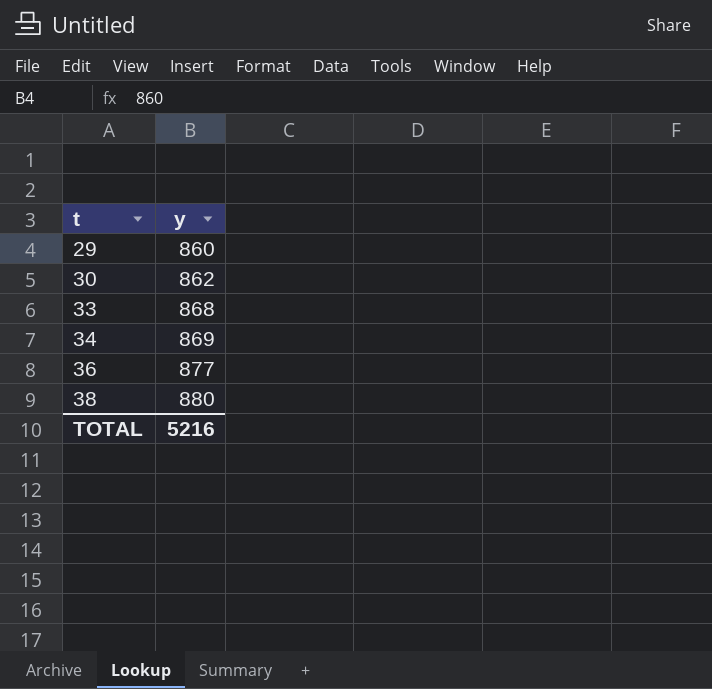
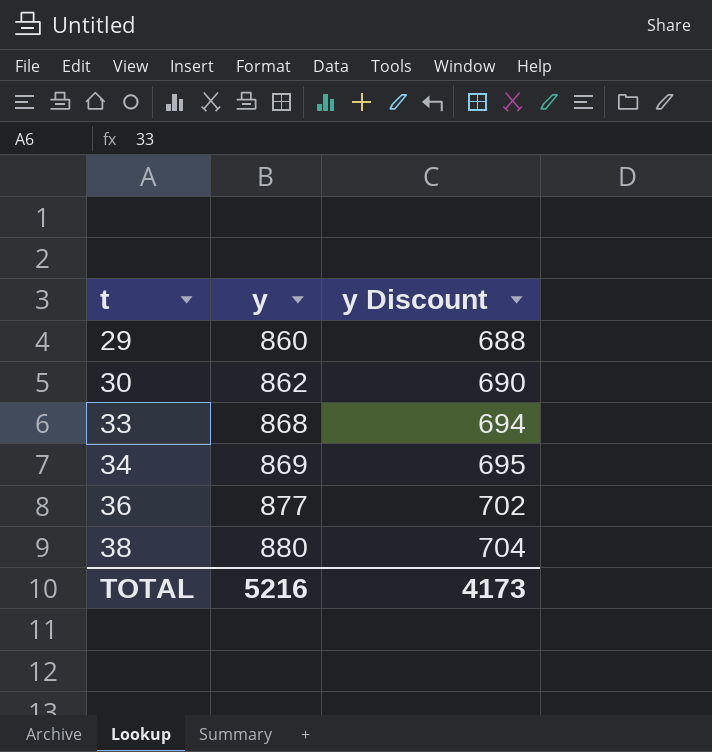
column y Discount | formula: none -> [y] * 0.8

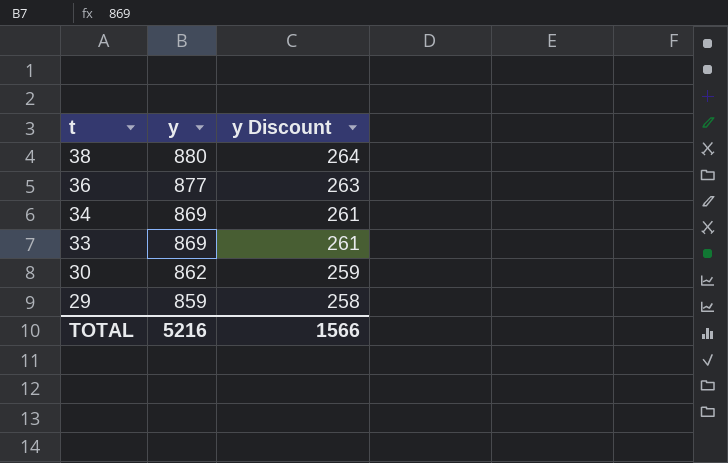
row order: t ascending -> t descending
column y Discount | formula: [y] * 0.8 -> [y] * 0.3
33 | y: 868 -> 869
29 | y: 860 -> 859
TOTAL | y Discount: 4173 -> 1566

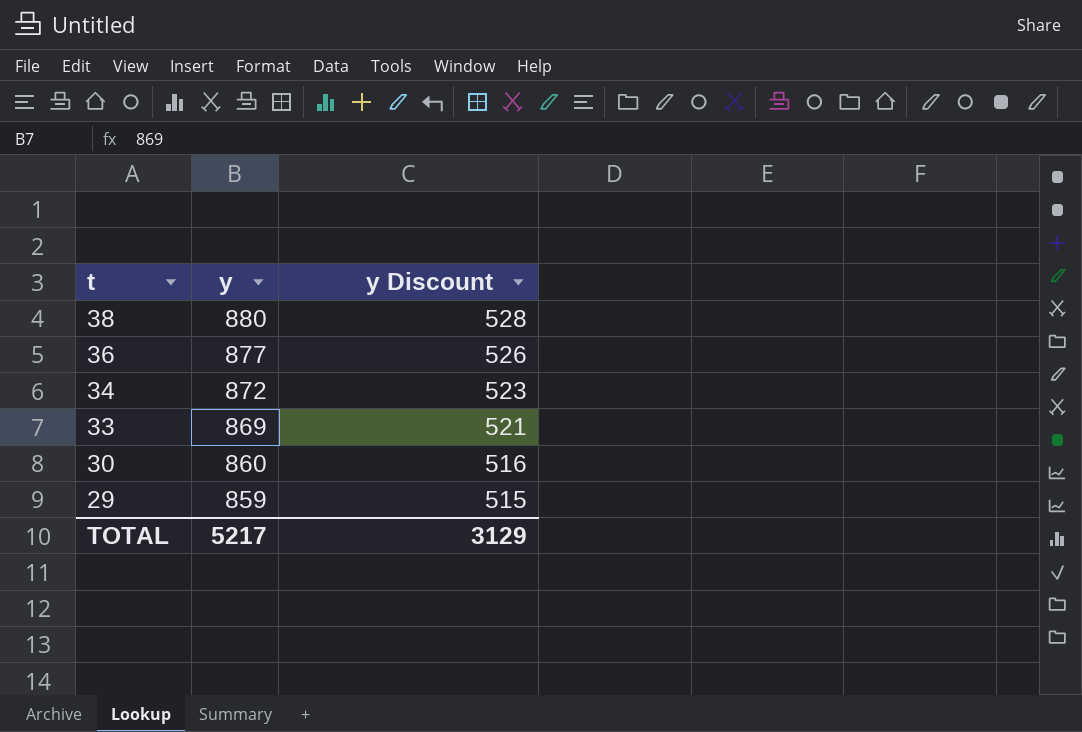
column y Discount | formula: [y] * 0.3 -> [y] * 0.6
34 | y: 869 -> 872
30 | y: 862 -> 860
TOTAL | y: 5216 -> 5217
TOTAL | y Discount: 1566 -> 3129

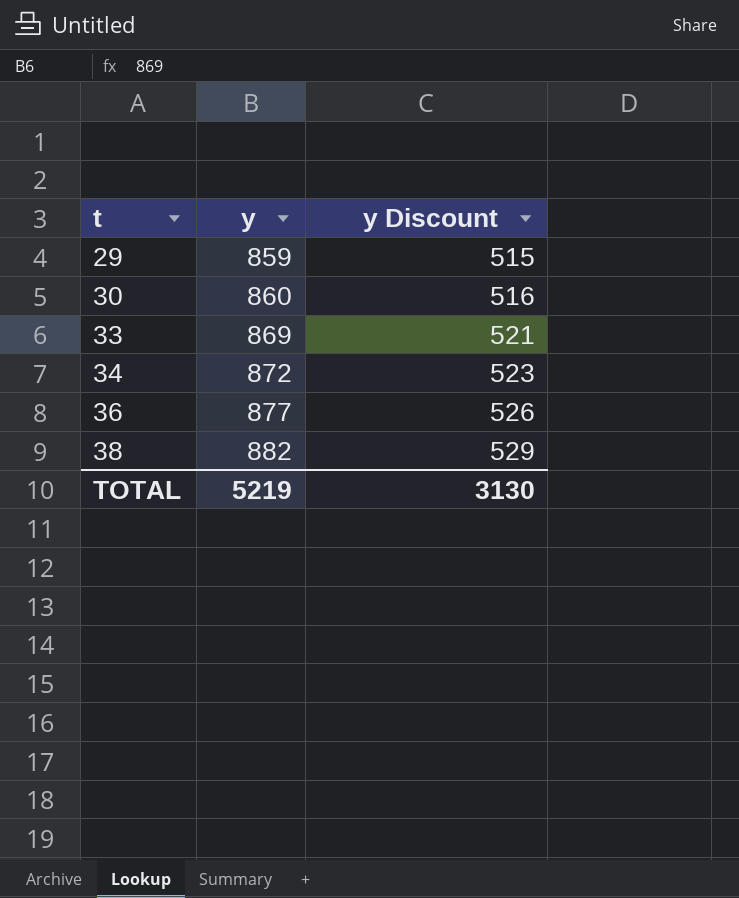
row order: t descending -> t ascending
38 | y: 880 -> 882
38 | y Discount: 528 -> 529
TOTAL | y: 5217 -> 5219
TOTAL | y Discount: 3129 -> 3130

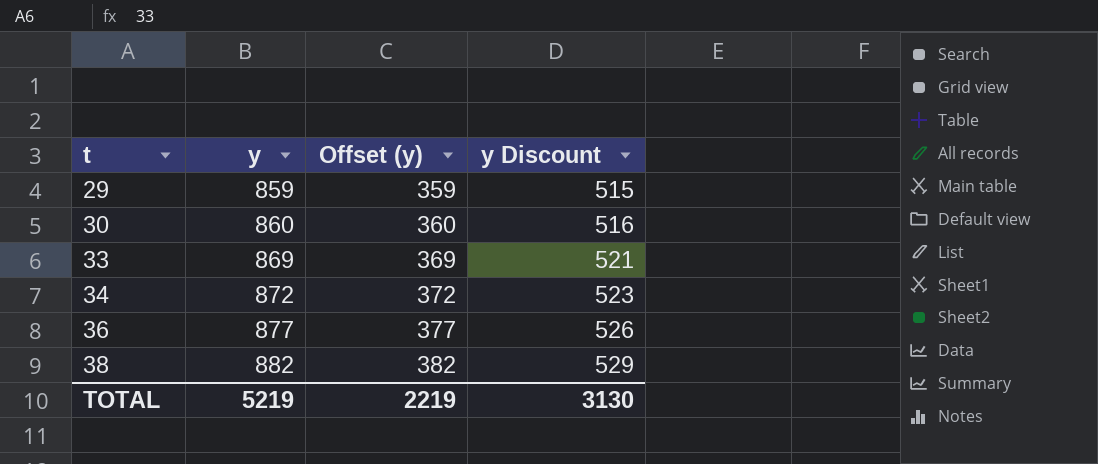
column Offset (y) | formula: none -> [y] - 500

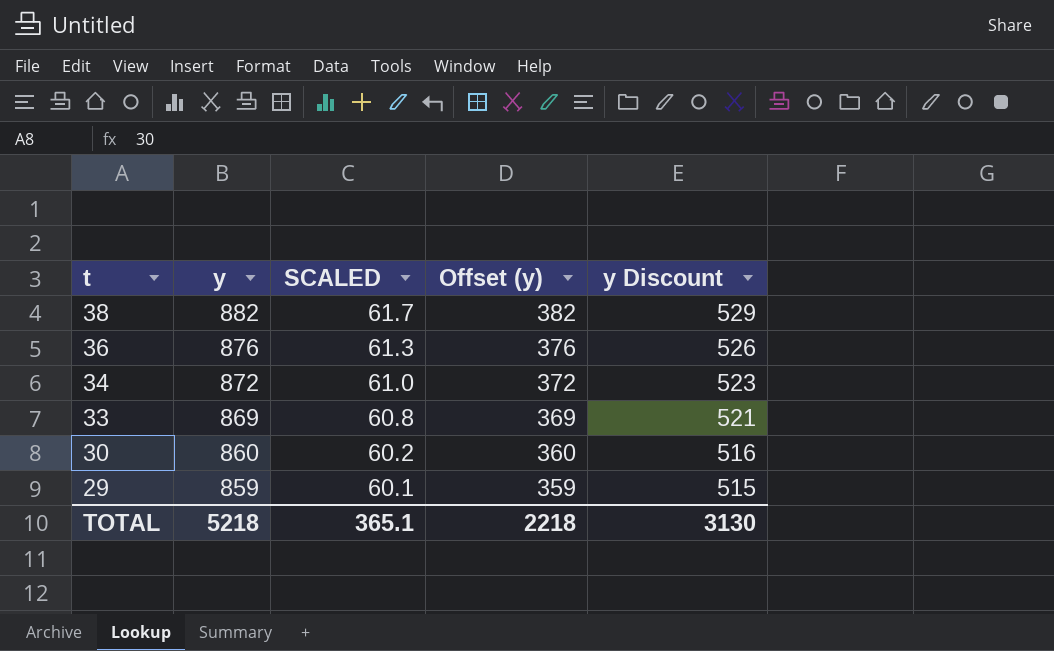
row order: t ascending -> t descending
column SCALED | formula: none -> [y] * 0.07
36 | y: 877 -> 876
36 | Offset (y): 377 -> 376
TOTAL | y: 5219 -> 5218
TOTAL | Offset (y): 2219 -> 2218

